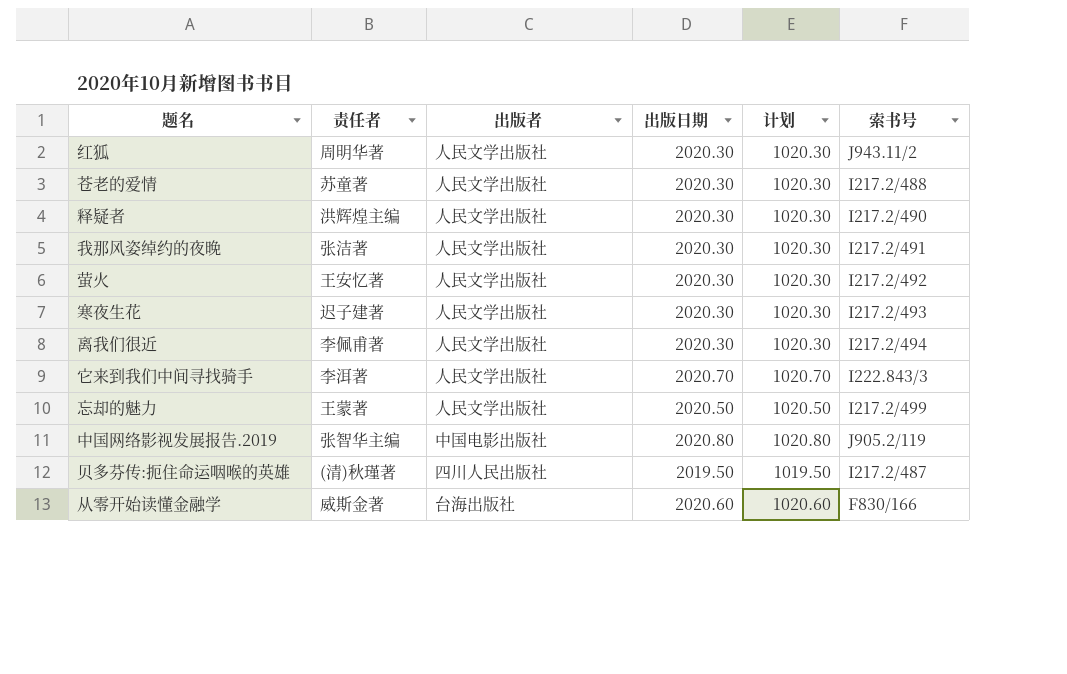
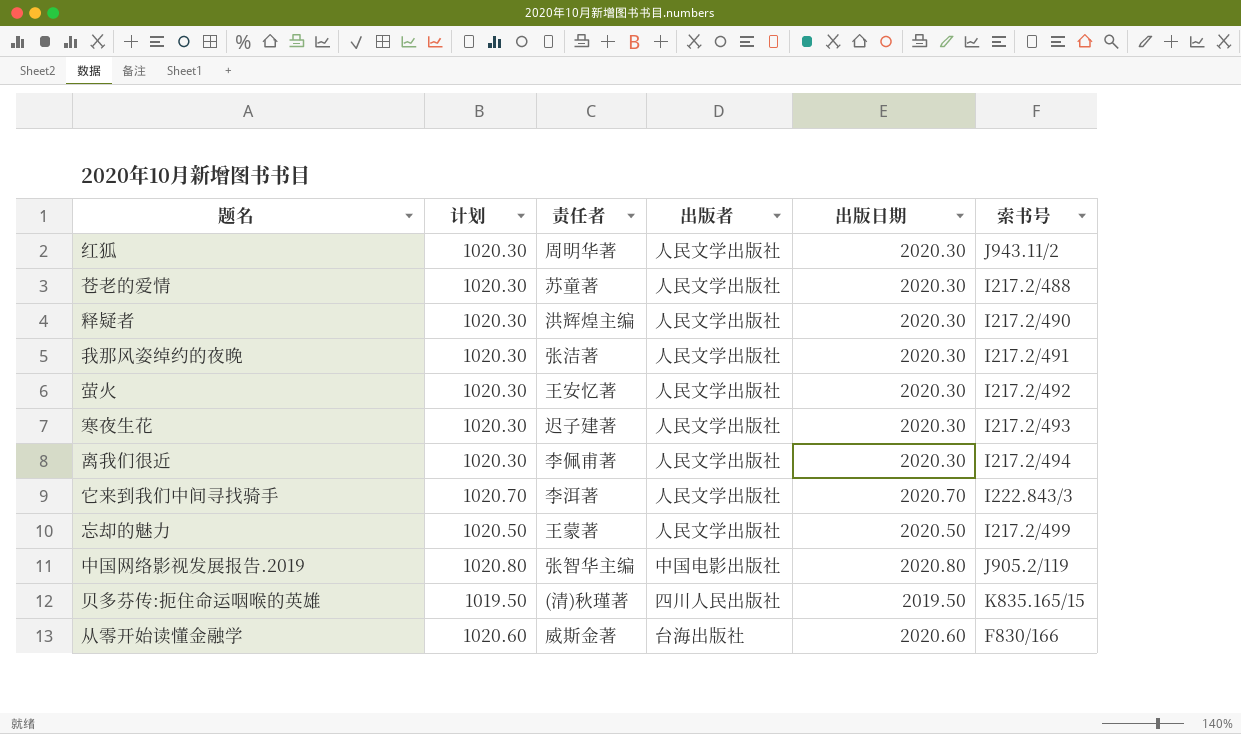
column 计划 | position: 5 -> 2
贝多芬传:扼住命运咽喉的英雄 | 索书号: I217.2/487 -> K835.165/15

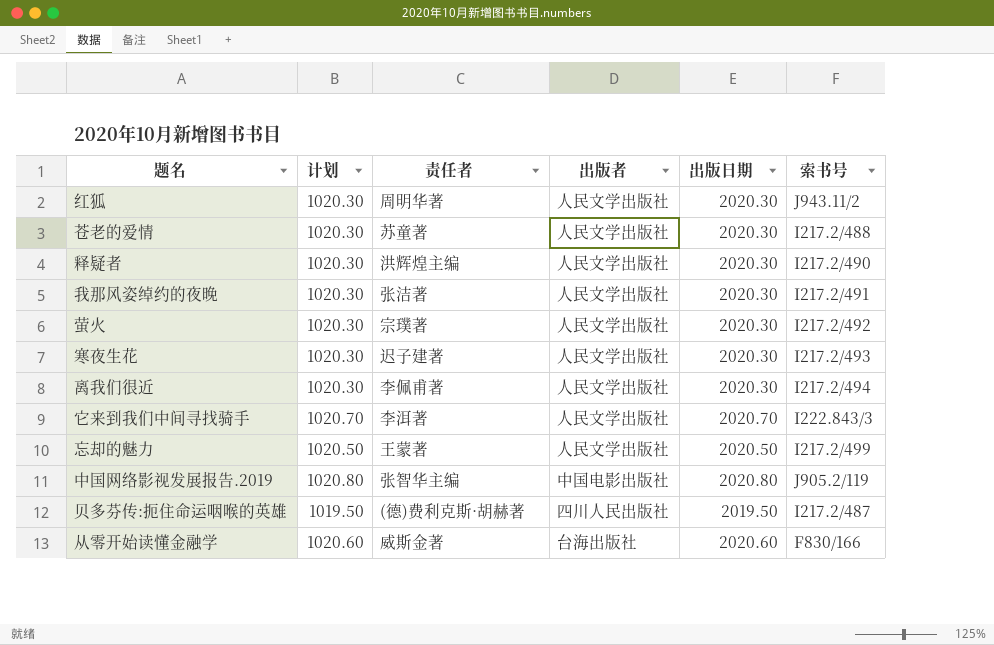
萤火 | 责任者: 王安忆著 -> 宗璞著
贝多芬传:扼住命运咽喉的英雄 | 责任者: (清)秋瑾著 -> (德)费利克斯·胡赫著
贝多芬传:扼住命运咽喉的英雄 | 索书号: K835.165/15 -> I217.2/487

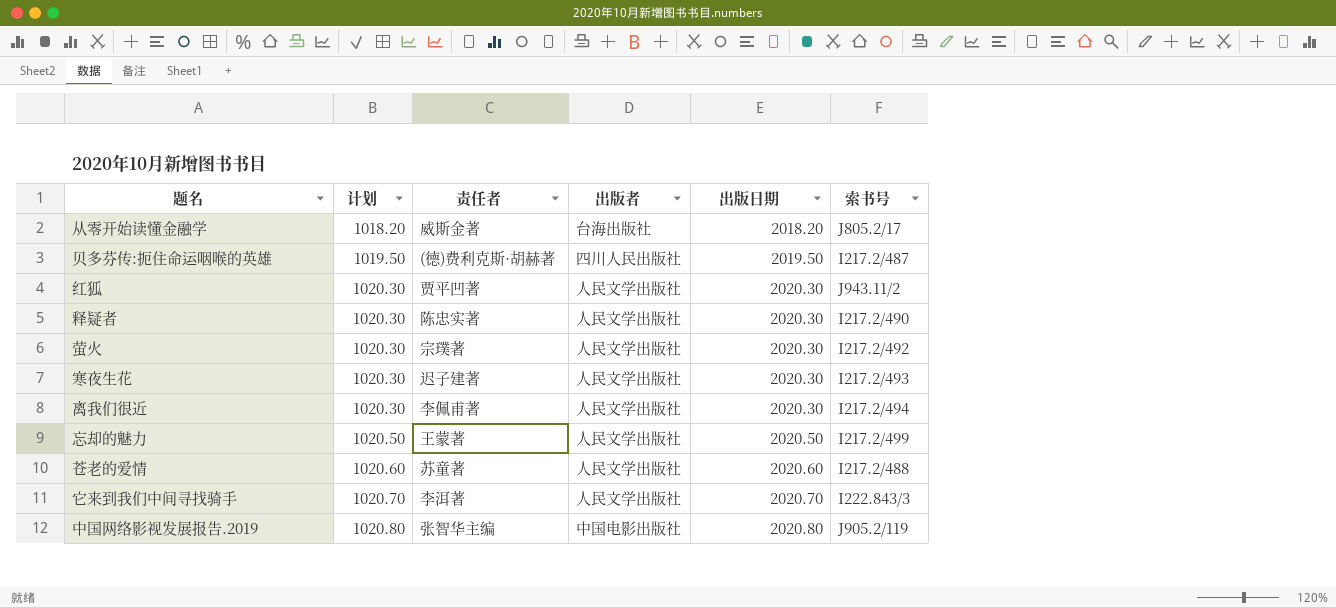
row order: none -> 计划 ascending
row 我那风姿绰约的夜晚: 1020.30 | 张洁著 | 人民文学出版社 | 2020.30 | I217.2/491 -> none
从零开始读懂金融学 | 计划: 1020.60 -> 1018.20
从零开始读懂金融学 | 出版日期: 2020.60 -> 2018.20
从零开始读懂金融学 | 索书号: F830/166 -> J805.2/17
红狐 | 责任者: 周明华著 -> 贾平凹著
释疑者 | 责任者: 洪辉煌主编 -> 陈忠实著
苍老的爱情 | 计划: 1020.30 -> 1020.60
苍老的爱情 | 出版日期: 2020.30 -> 2020.60

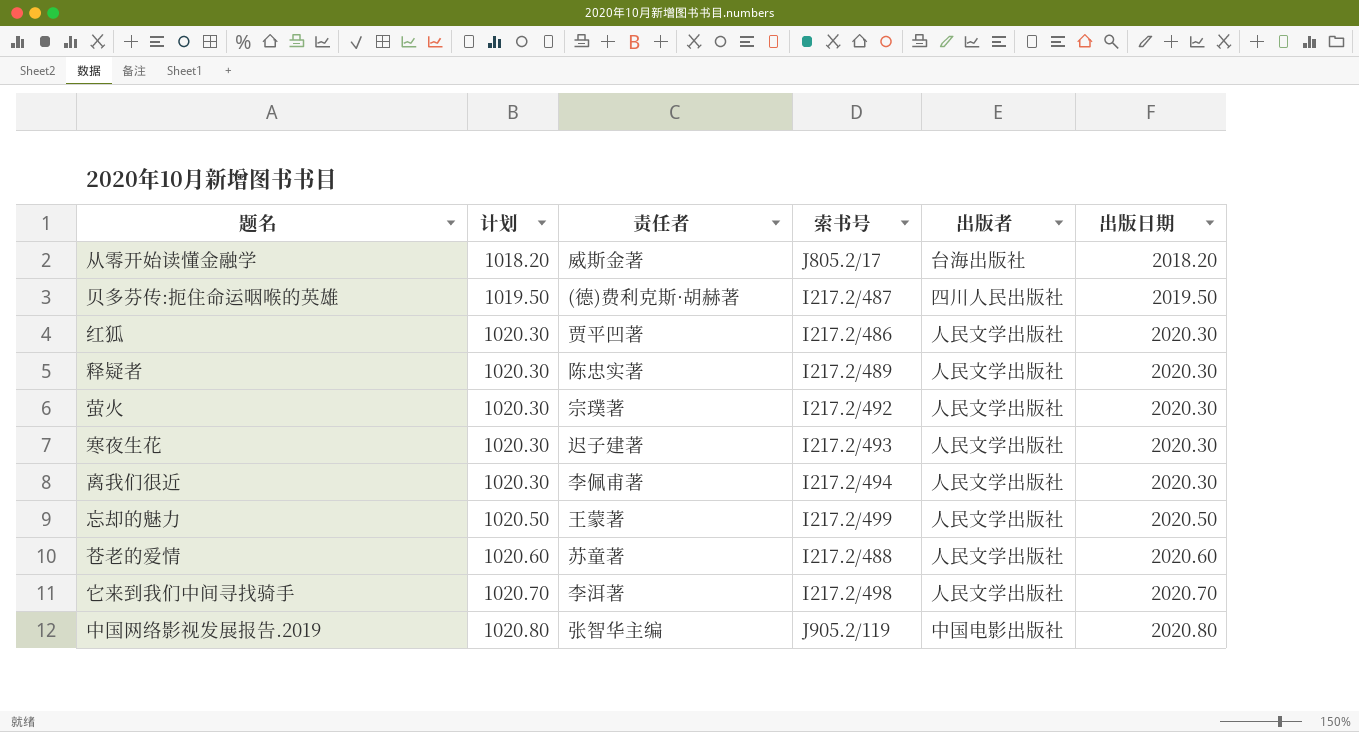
column 索书号 | position: 6 -> 4
红狐 | 索书号: J943.11/2 -> I217.2/486
释疑者 | 索书号: I217.2/490 -> I217.2/489
它来到我们中间寻找骑手 | 索书号: I222.843/3 -> I217.2/498

